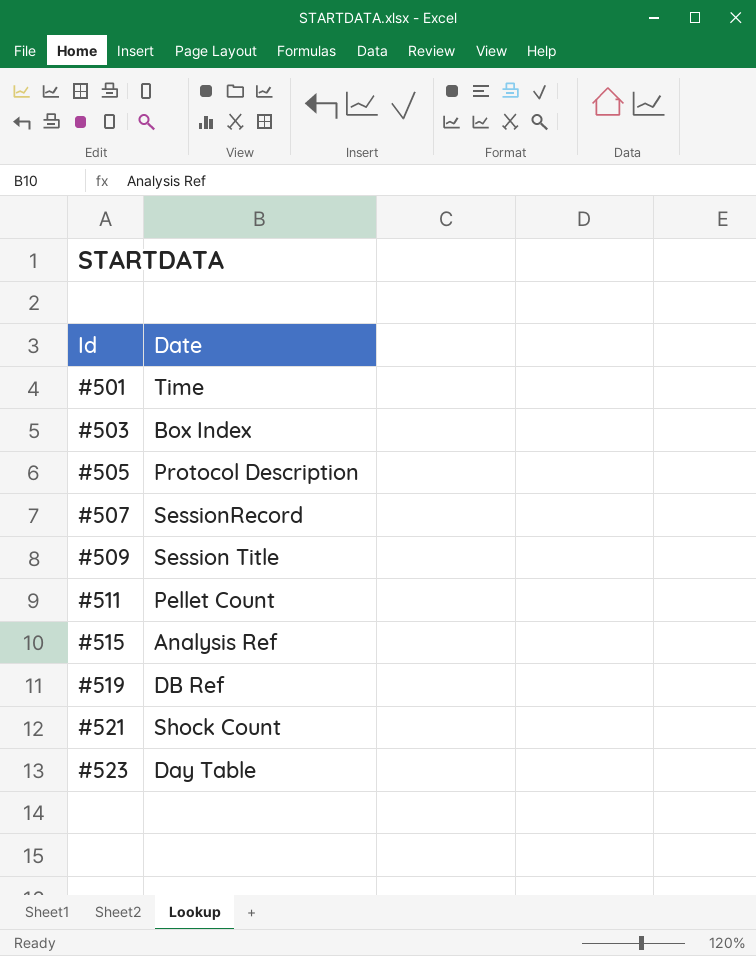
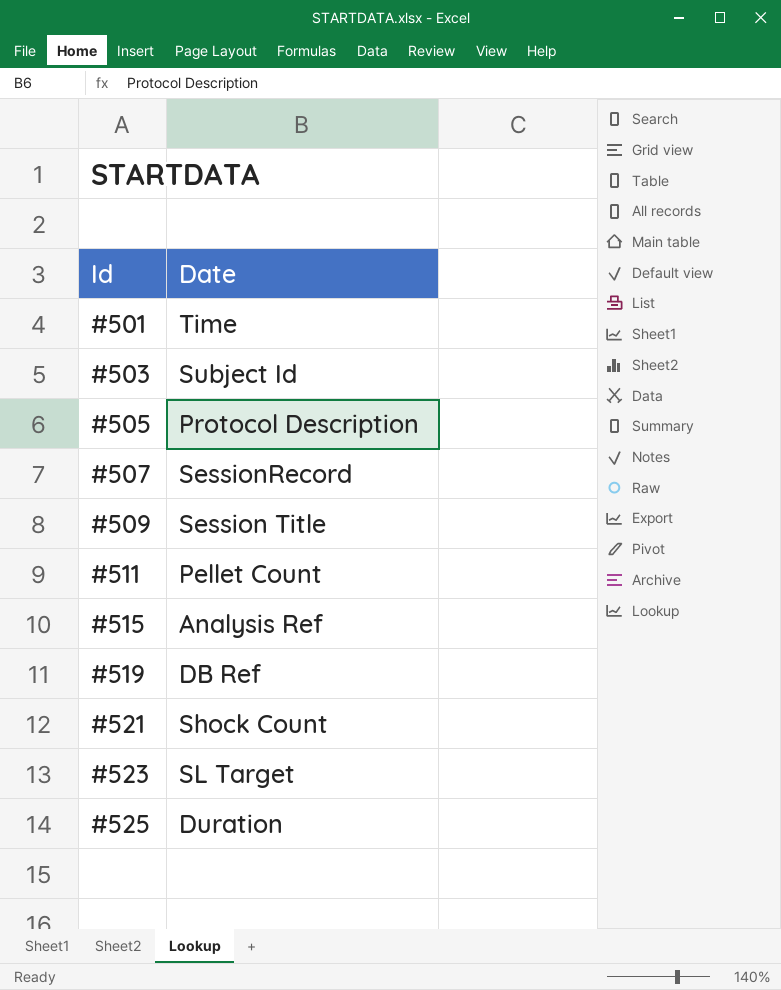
#503 | Date: Box Index -> Subject Id
#523 | Date: Day Table -> SL Target
row #525: none -> Duration

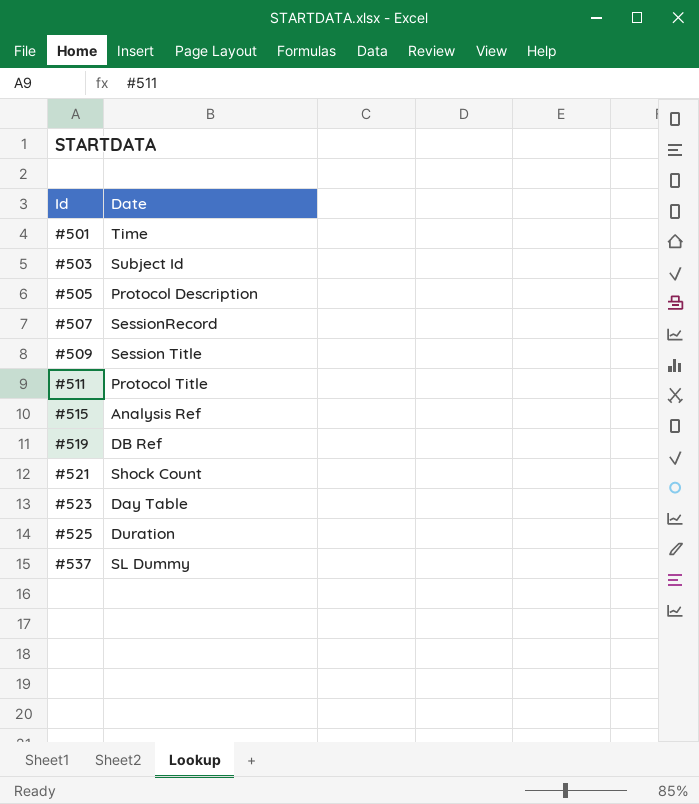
#511 | Date: Pellet Count -> Protocol Title
#523 | Date: SL Target -> Day Table
row #537: none -> SL Dummy

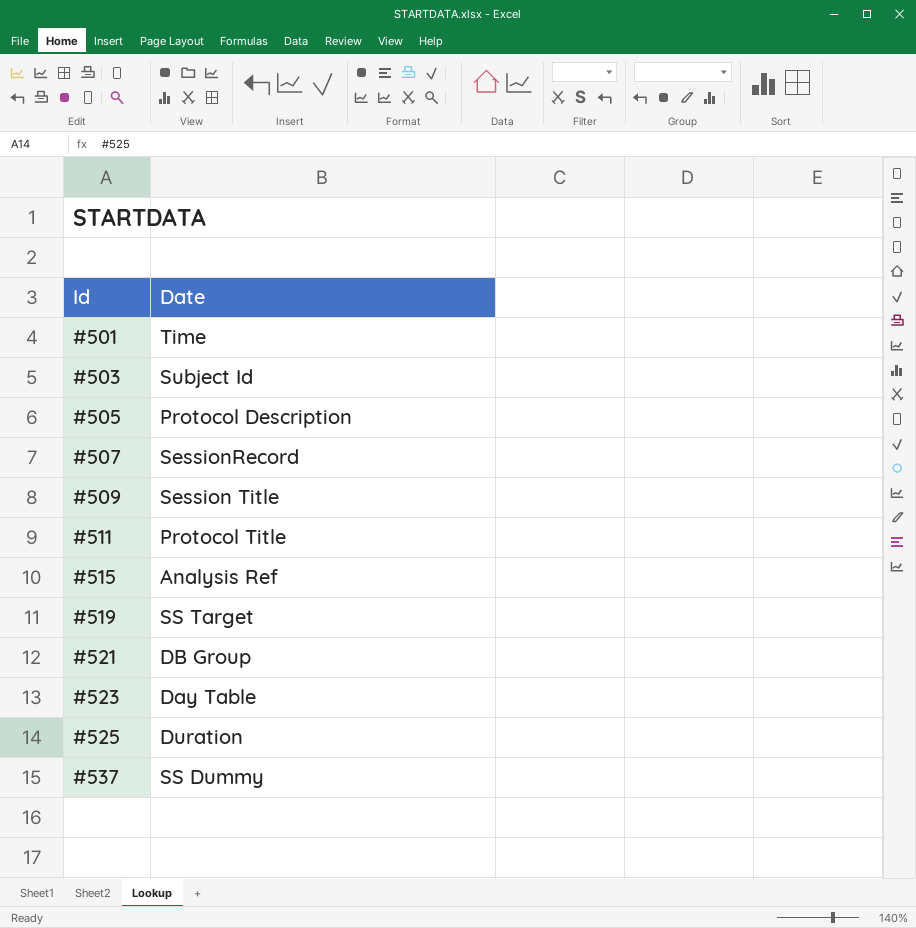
#519 | Date: DB Ref -> SS Target
#521 | Date: Shock Count -> DB Group
#537 | Date: SL Dummy -> SS Dummy

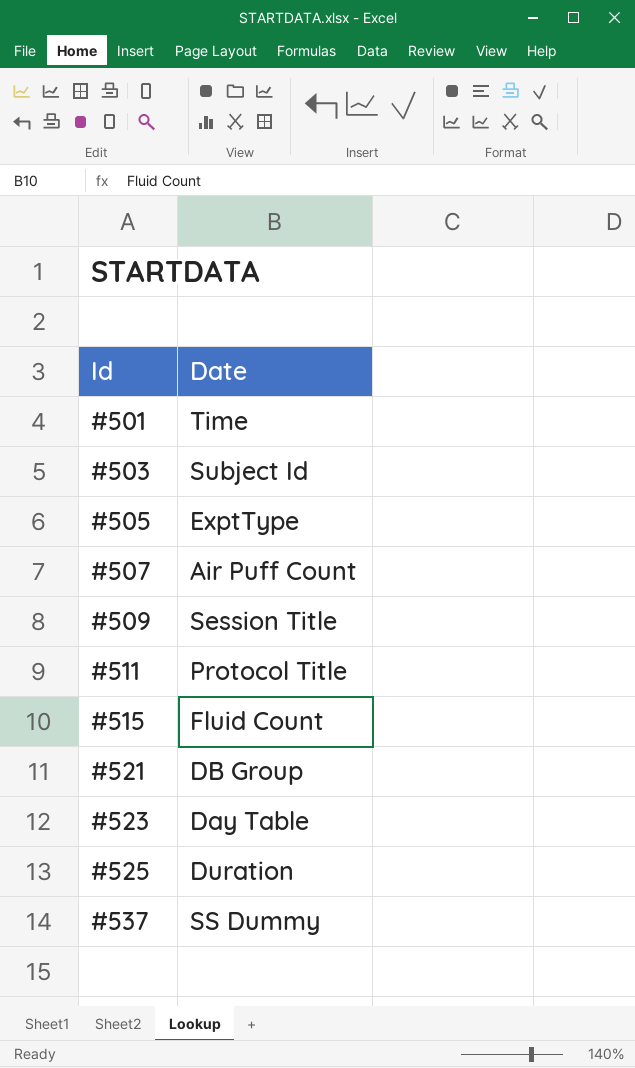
row #519: SS Target -> none
#505 | Date: Protocol Description -> ExptType
#507 | Date: SessionRecord -> Air Puff Count
#515 | Date: Analysis Ref -> Fluid Count

